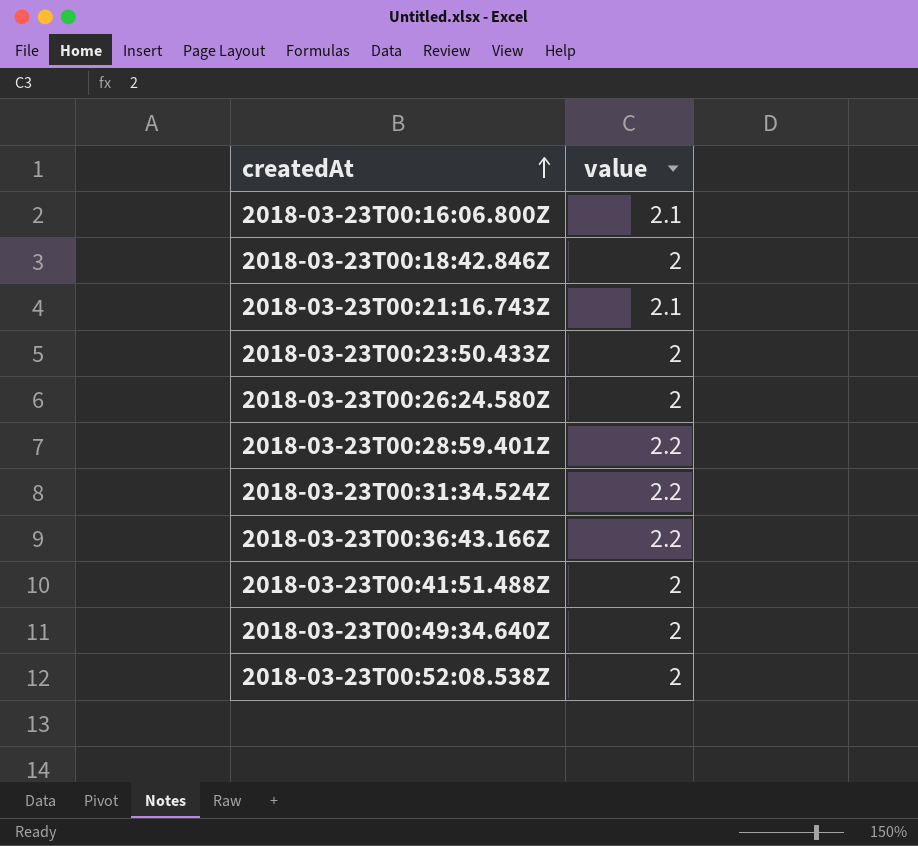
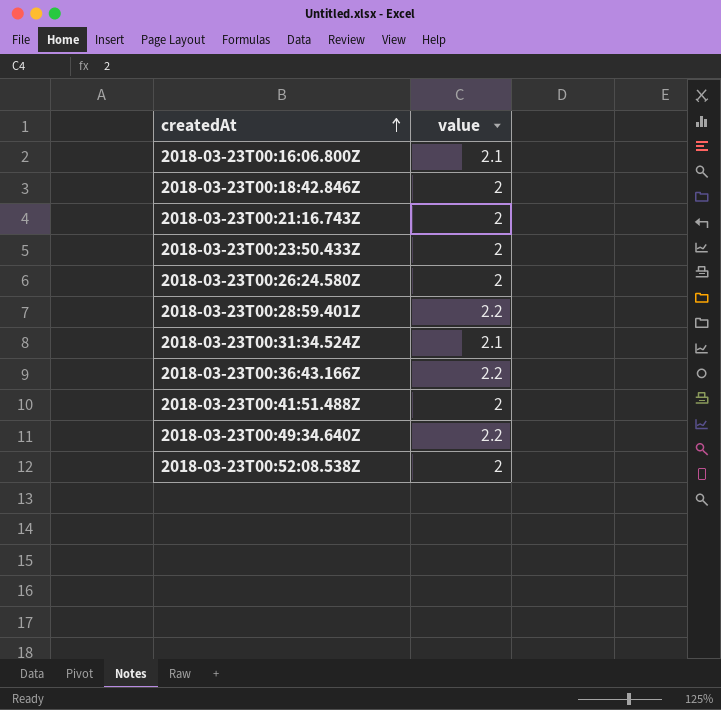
2018-03-23T00:21:16.743Z | value: 2.1 -> 2
2018-03-23T00:31:34.524Z | value: 2.2 -> 2.1
2018-03-23T00:49:34.640Z | value: 2 -> 2.2

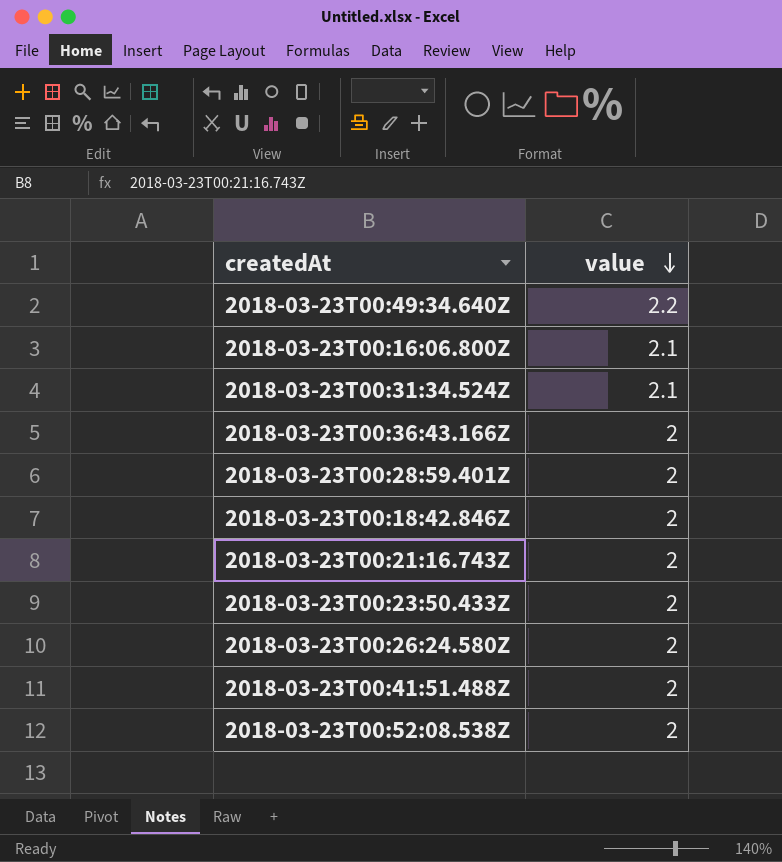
row order: createdAt ascending -> value descending
2018-03-23T00:36:43.166Z | value: 2.2 -> 2
2018-03-23T00:28:59.401Z | value: 2.2 -> 2

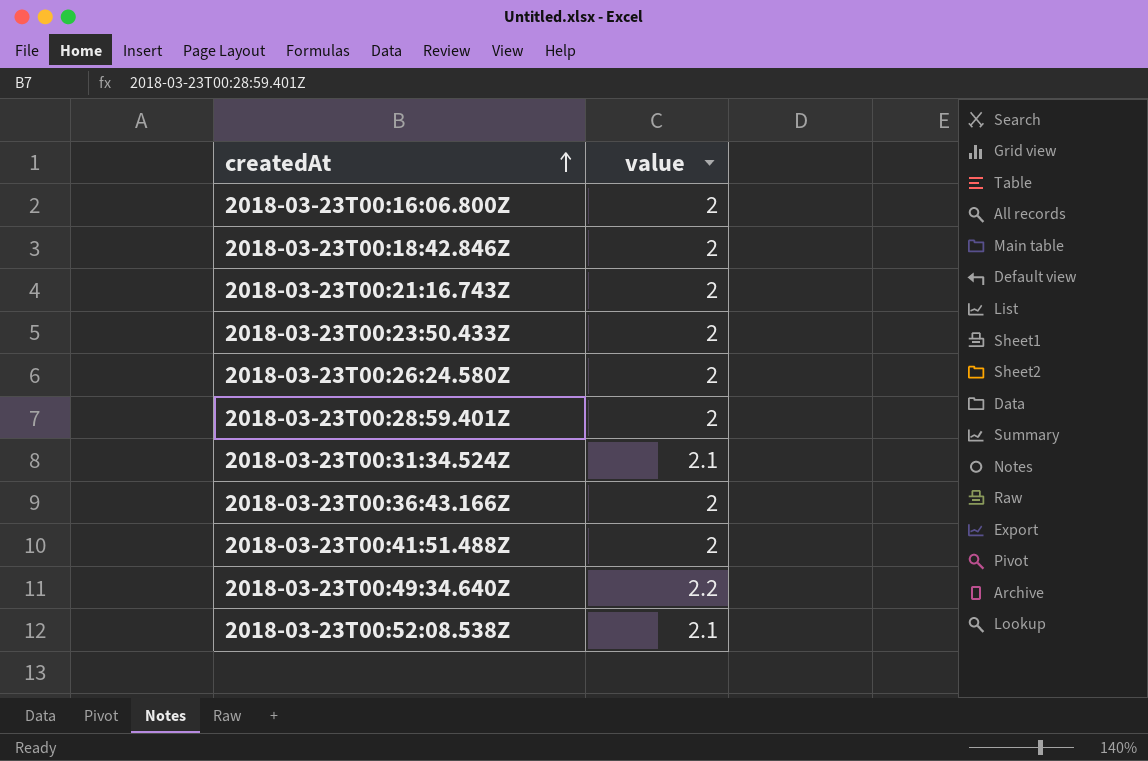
row order: value descending -> createdAt ascending
2018-03-23T00:16:06.800Z | value: 2.1 -> 2
2018-03-23T00:52:08.538Z | value: 2 -> 2.1

